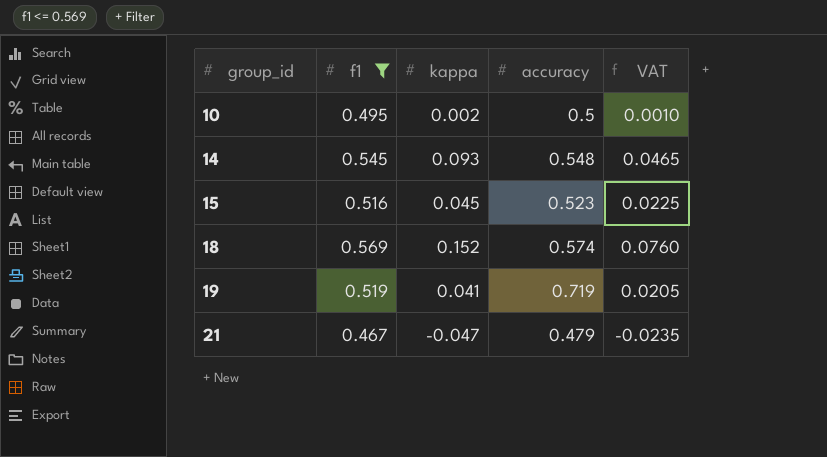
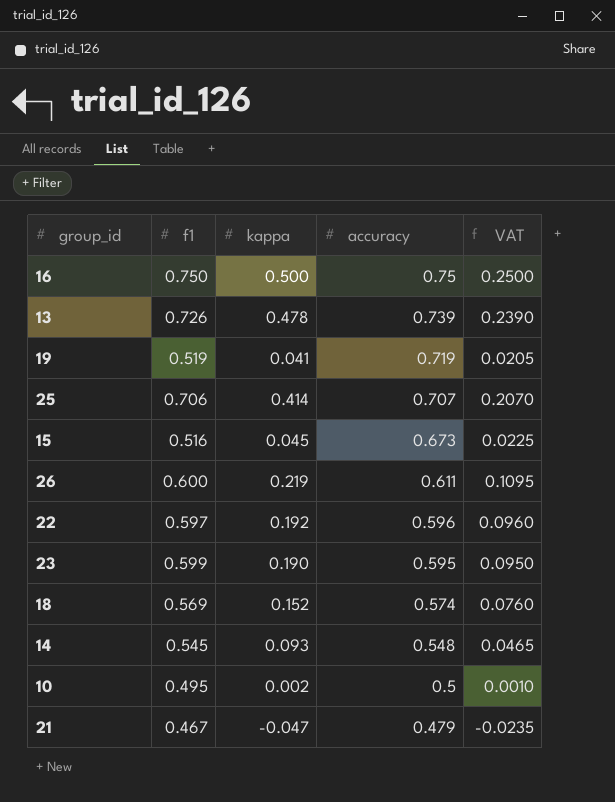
filter: f1 <= 0.569 -> none
row order: group_id ascending -> accuracy descending
15 | accuracy: 0.523 -> 0.673

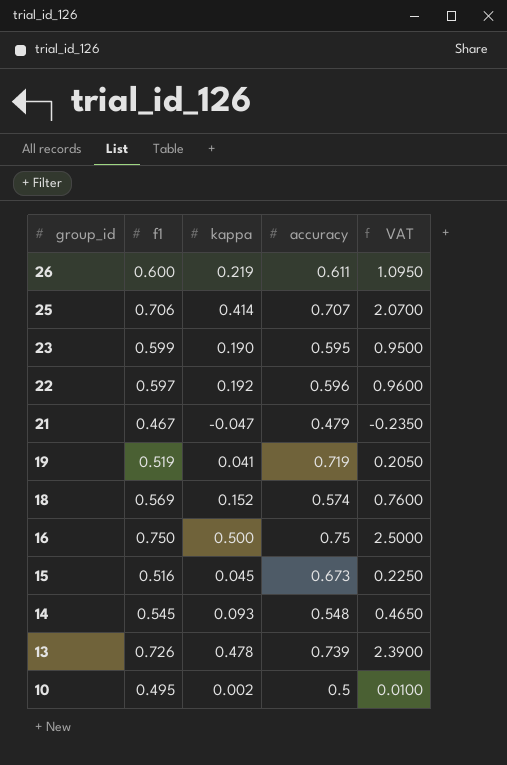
row order: accuracy descending -> group_id descending
column VAT | formula: [kappa] * 0.5 -> [kappa] * 5

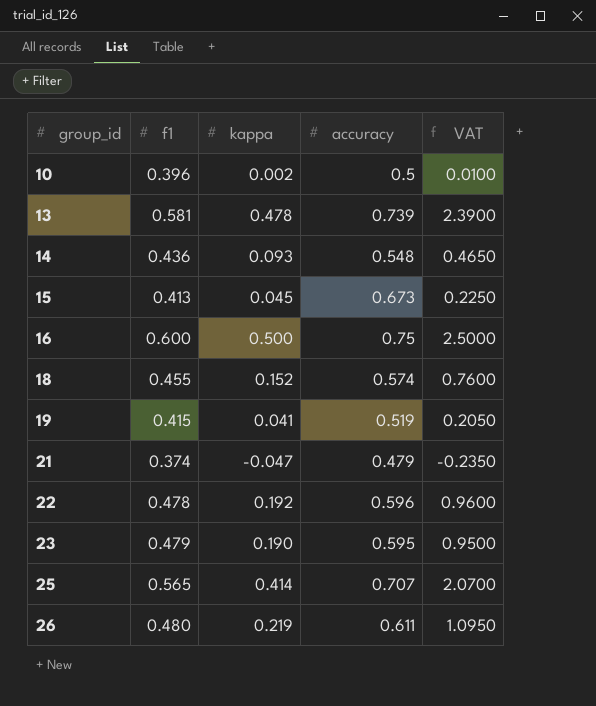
row order: group_id descending -> group_id ascending
10 | f1: 0.495 -> 0.396
13 | f1: 0.726 -> 0.581
14 | f1: 0.545 -> 0.436
15 | f1: 0.516 -> 0.413
16 | f1: 0.750 -> 0.600
18 | f1: 0.569 -> 0.455
19 | f1: 0.519 -> 0.415
19 | accuracy: 0.719 -> 0.519
21 | f1: 0.467 -> 0.374
22 | f1: 0.597 -> 0.478
23 | f1: 0.599 -> 0.479
25 | f1: 0.706 -> 0.565
26 | f1: 0.600 -> 0.480

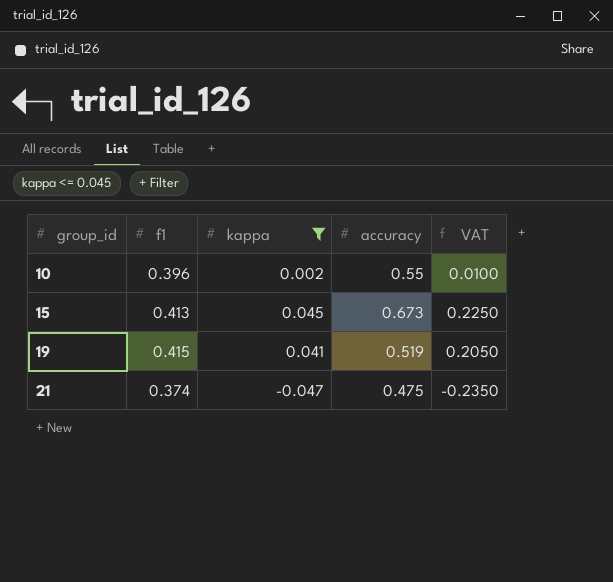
filter: none -> kappa <= 0.045
10 | accuracy: 0.5 -> 0.55
21 | accuracy: 0.479 -> 0.475

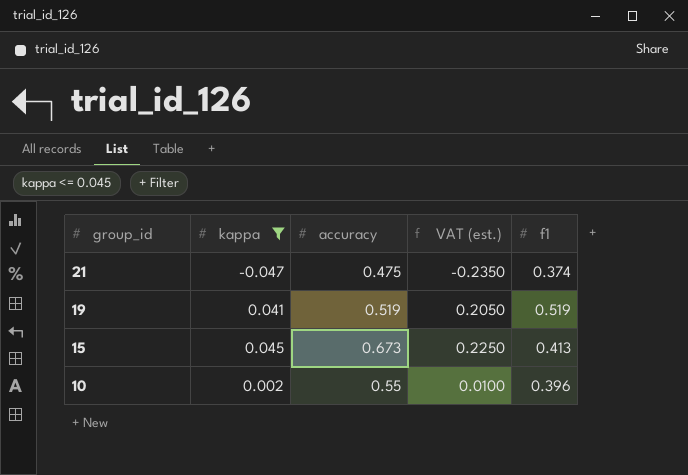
row order: group_id ascending -> group_id descending
column name: VAT -> VAT (est.)
column f1 | position: 2 -> 5
19 | f1: 0.415 -> 0.519

